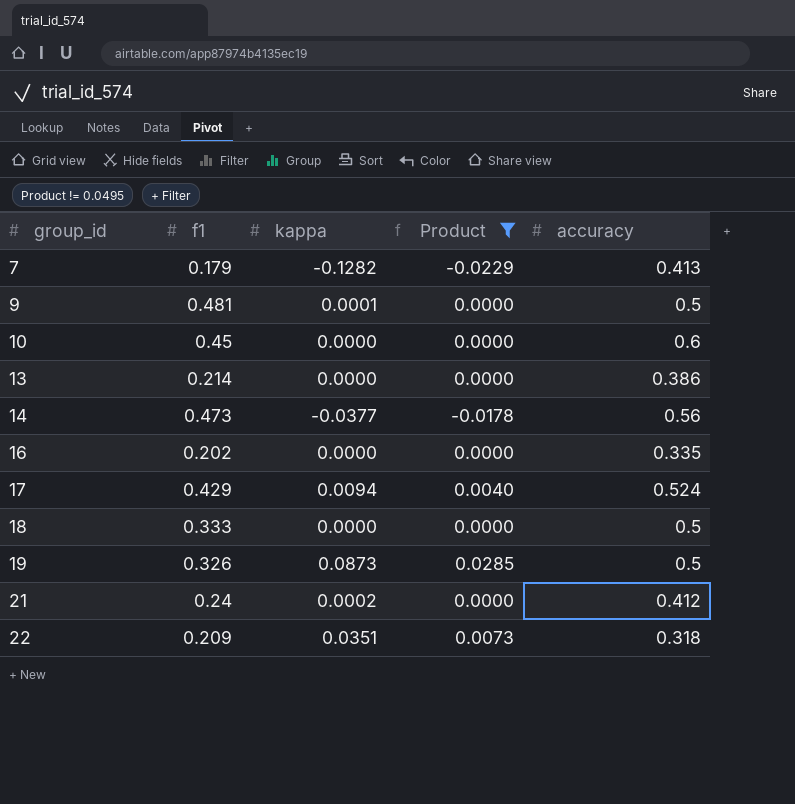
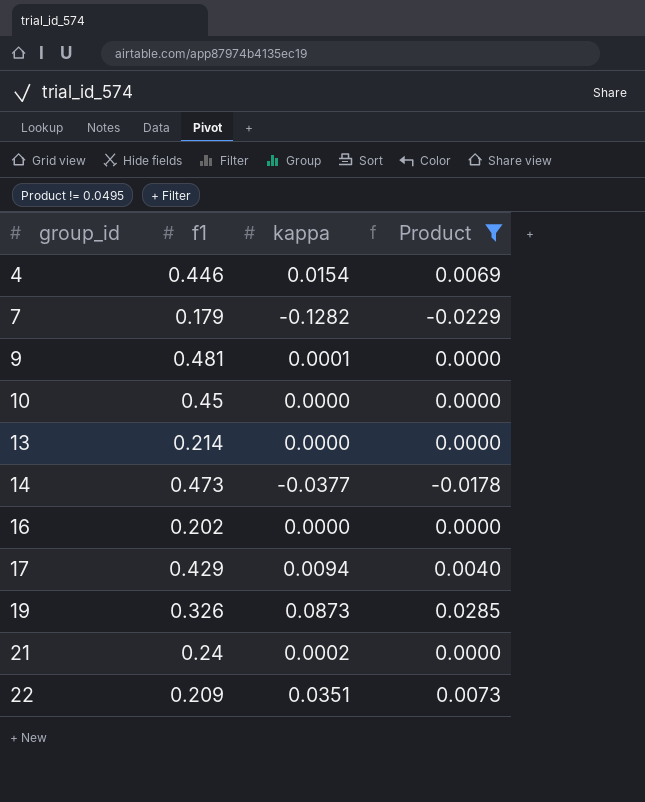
column accuracy | position: 5 -> none
row 18: 0.333 | 0.0000 | 0.0000 | 0.5 -> none
row 4: none -> 0.446 | 0.0154 | 0.0069

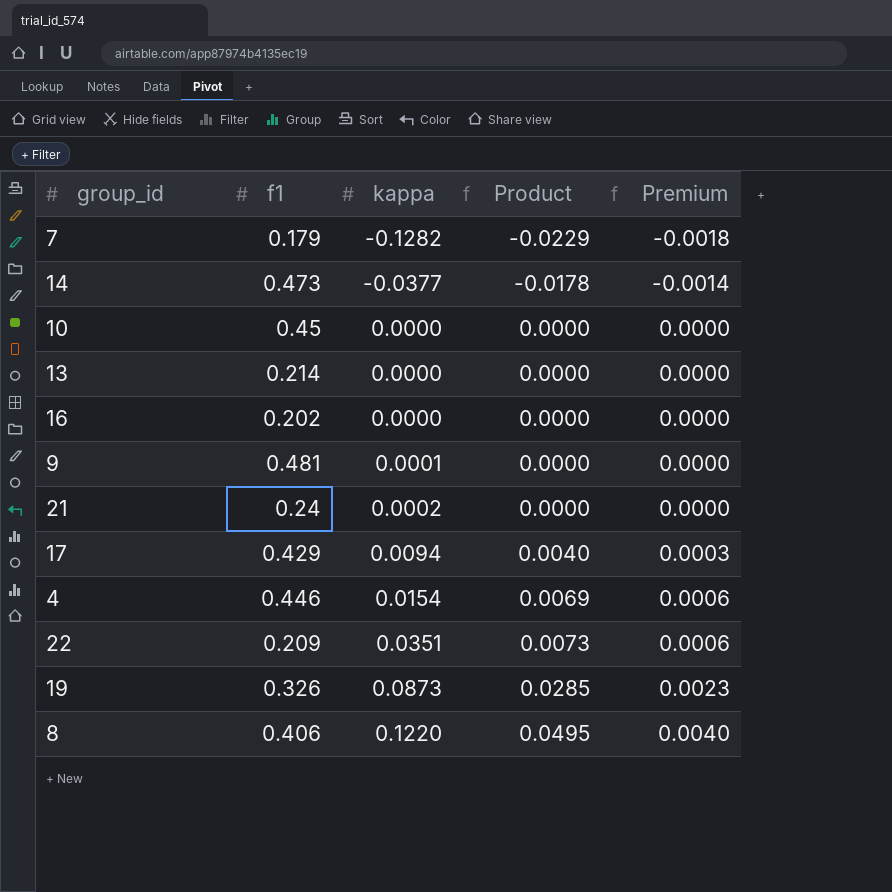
filter: Product != 0.0495 -> none
row order: group_id ascending -> kappa ascending
column Premium | formula: none -> [Product] * 0.08

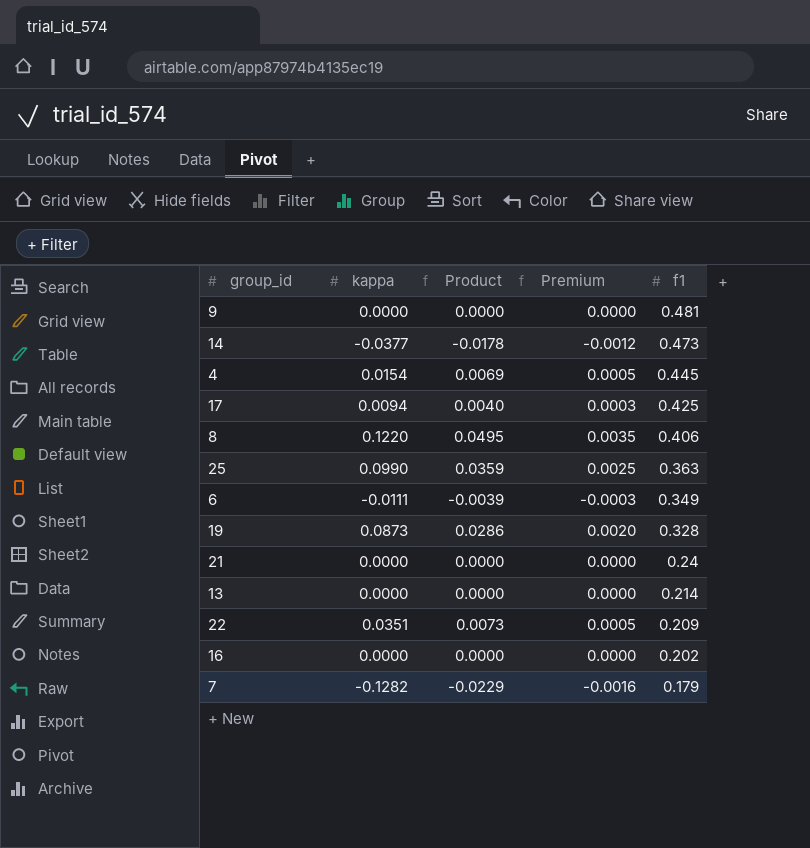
row order: kappa ascending -> f1 descending
column Premium | formula: [Product] * 0.08 -> [Product] * 0.07
column f1 | position: 2 -> 5
row 10: 0.45 | 0.0000 | 0.0000 | 0.0000 -> none
9 | kappa: 0.0001 -> 0.0000
4 | f1: 0.446 -> 0.445
17 | f1: 0.429 -> 0.425
row 25: none -> 0.0990 | 0.0359 | 0.0025 | 0.363
row 6: none -> -0.0111 | -0.0039 | -0.0003 | 0.349
19 | Product: 0.0285 -> 0.0286
19 | f1: 0.326 -> 0.328
21 | kappa: 0.0002 -> 0.0000

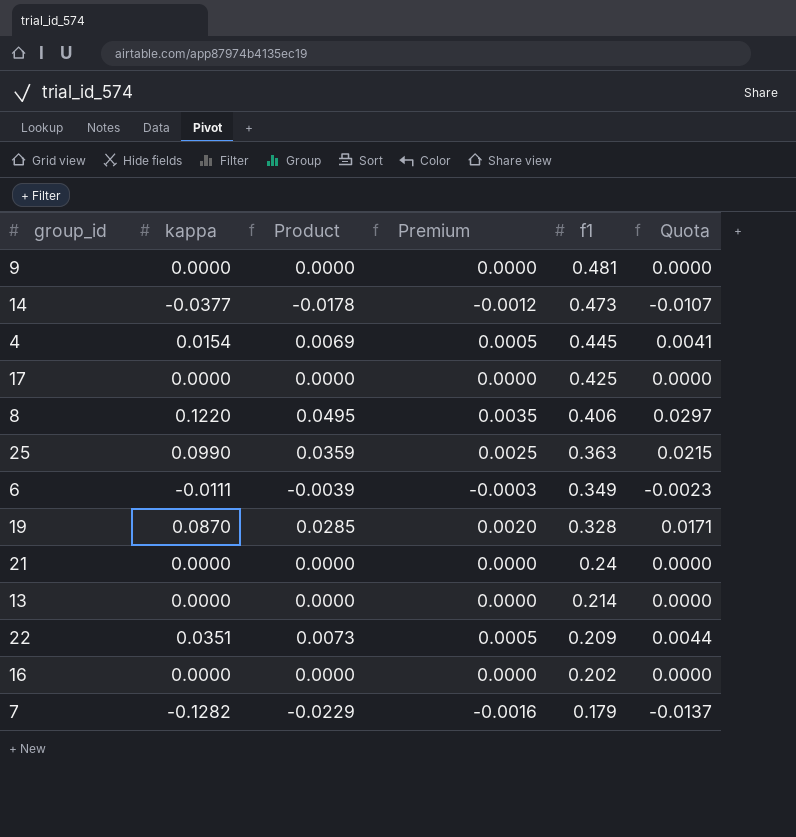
column Quota | formula: none -> [Product] * 0.6
17 | kappa: 0.0094 -> 0.0000
17 | Product: 0.0040 -> 0.0000
17 | Premium: 0.0003 -> 0.0000
19 | kappa: 0.0873 -> 0.0870
19 | Product: 0.0286 -> 0.0285

